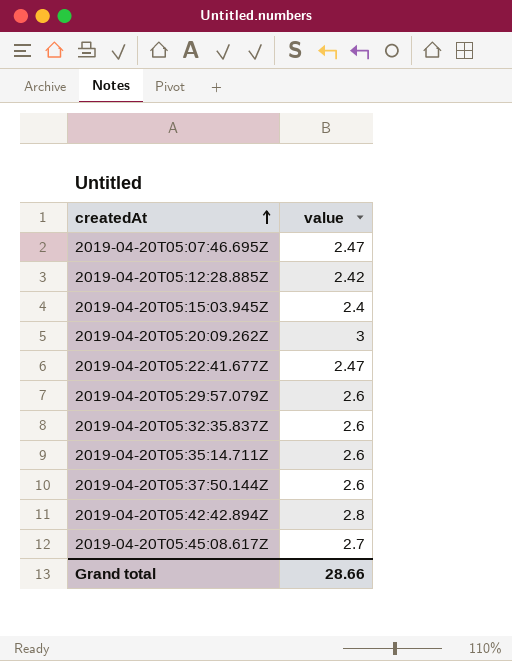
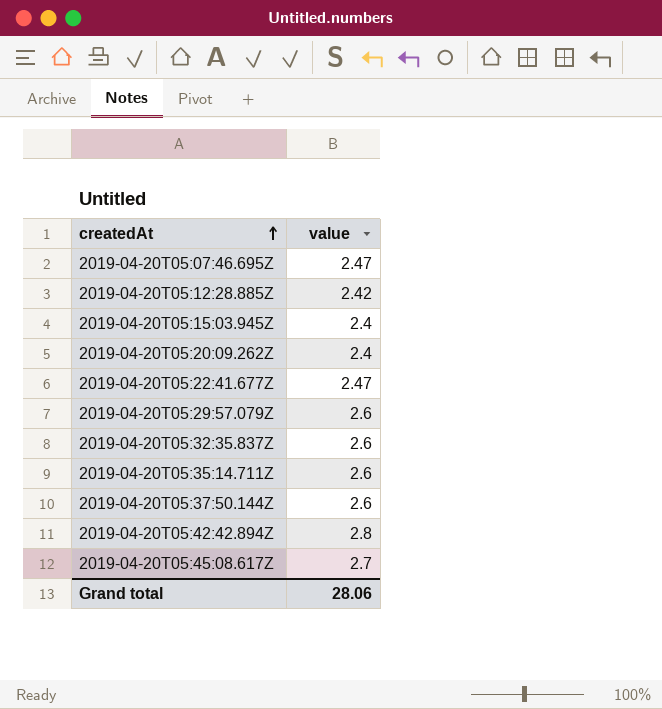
2019-04-20T05:20:09.262Z | value: 3 -> 2.4
Grand total | value: 28.66 -> 28.06

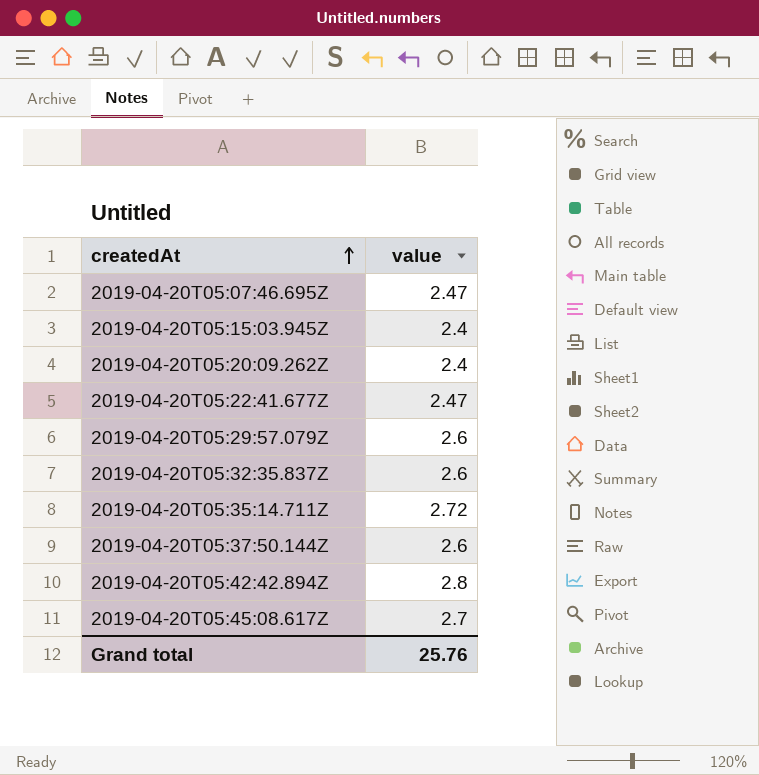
row 2019-04-20T05:12:28.885Z: 2.42 -> none
2019-04-20T05:35:14.711Z | value: 2.6 -> 2.72
Grand total | value: 28.06 -> 25.76

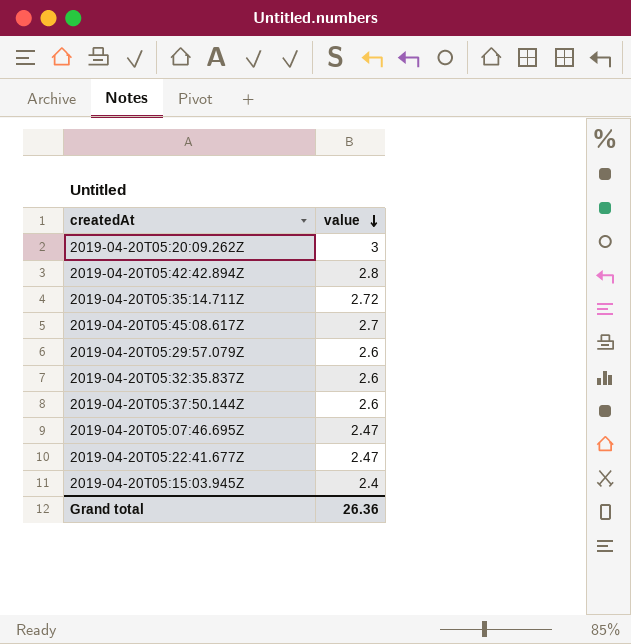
row order: createdAt ascending -> value descending
2019-04-20T05:20:09.262Z | value: 2.4 -> 3
Grand total | value: 25.76 -> 26.36

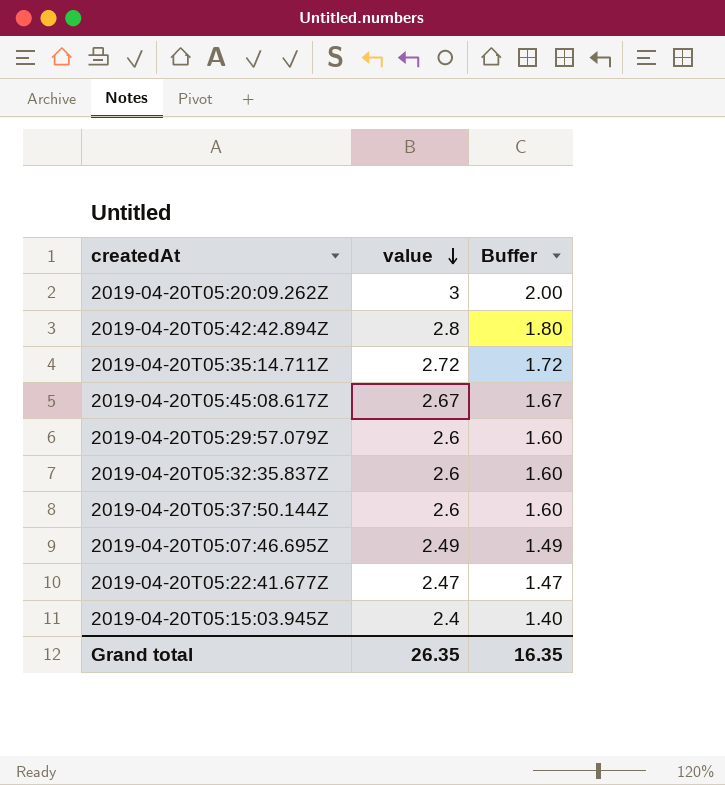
column Buffer | formula: none -> [value] - 1
2019-04-20T05:45:08.617Z | value: 2.7 -> 2.67
2019-04-20T05:07:46.695Z | value: 2.47 -> 2.49
Grand total | value: 26.36 -> 26.35

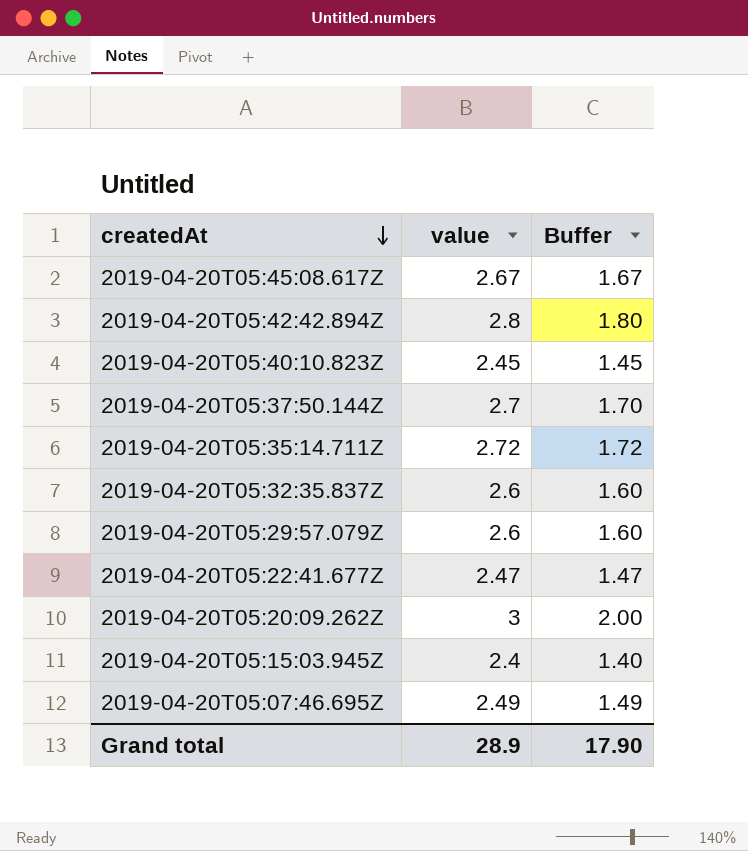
row order: value descending -> createdAt descending
row 2019-04-20T05:40:10.823Z: none -> 2.45 | 1.45
2019-04-20T05:37:50.144Z | value: 2.6 -> 2.7
2019-04-20T05:37:50.144Z | Buffer: 1.60 -> 1.70
Grand total | value: 26.35 -> 28.9
Grand total | Buffer: 16.35 -> 17.90

